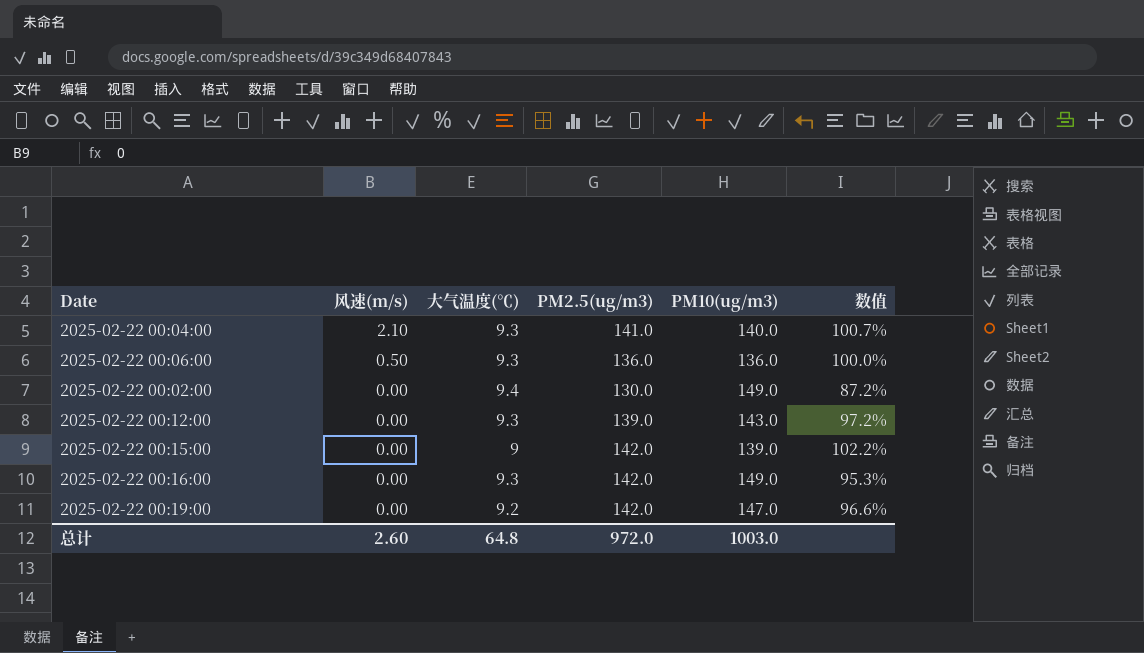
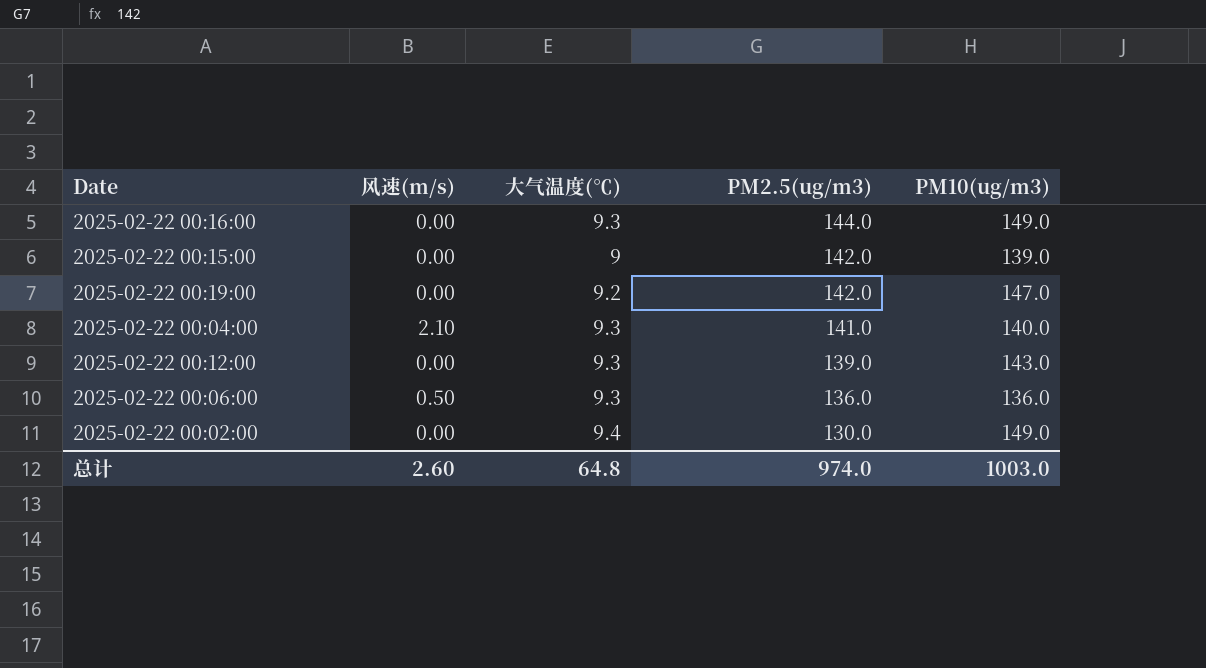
row order: 风速(m/s) descending -> PM2.5(ug/m3) descending
column 数值 | formula: [PM2.5(ug/m3)] / [PM10(ug/m3)] -> none
2025-02-22 00:16:00 | PM2.5(ug/m3): 142.0 -> 144.0
总计 | PM2.5(ug/m3): 972.0 -> 974.0

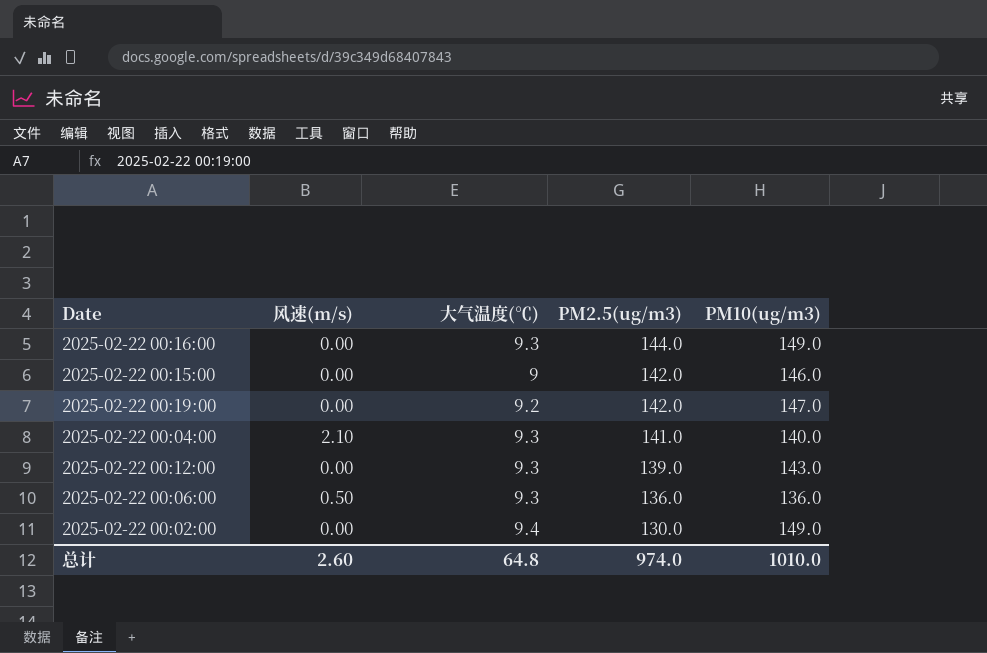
2025-02-22 00:15:00 | PM10(ug/m3): 139.0 -> 146.0
总计 | PM10(ug/m3): 1003.0 -> 1010.0

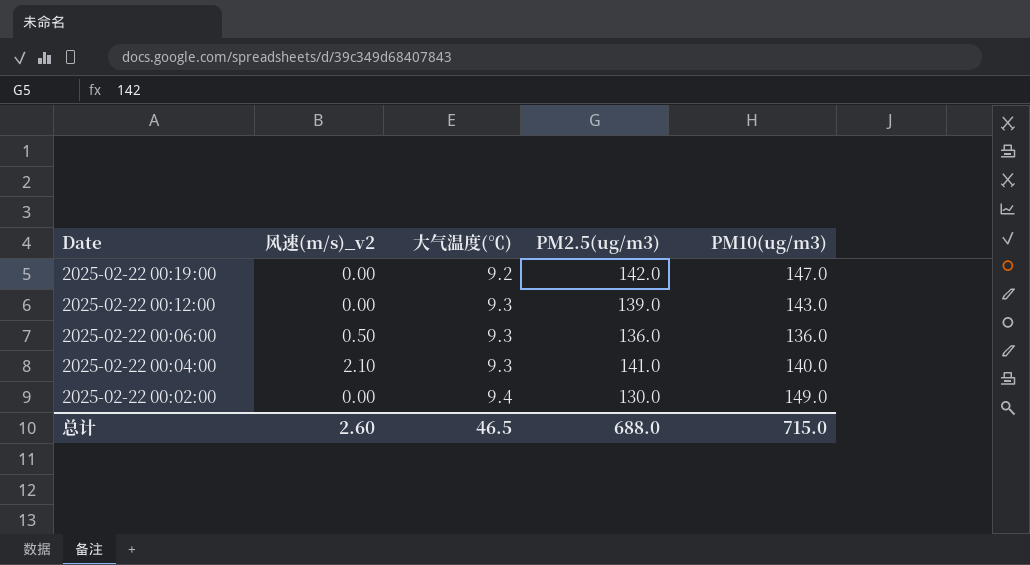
row order: PM2.5(ug/m3) descending -> Date descending
column name: 风速(m/s) -> 风速(m/s)_v2
row 2025-02-22 00:16:00: 0.00 | 9.3 | 144.0 | 149.0 -> none
row 2025-02-22 00:15:00: 0.00 | 9 | 142.0 | 146.0 -> none
总计 | 大气温度(℃): 64.8 -> 46.5
总计 | PM2.5(ug/m3): 974.0 -> 688.0
总计 | PM10(ug/m3): 1010.0 -> 715.0

